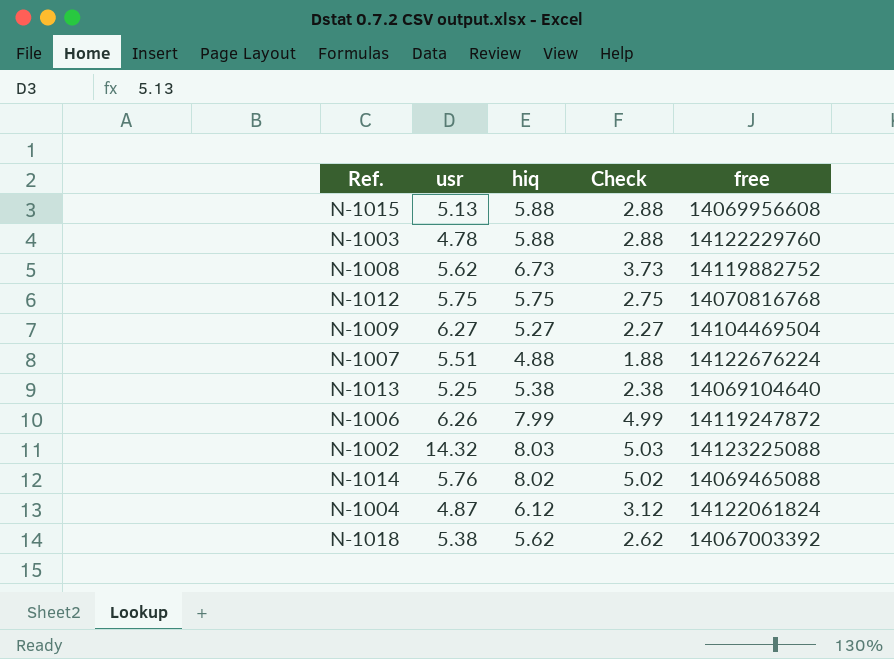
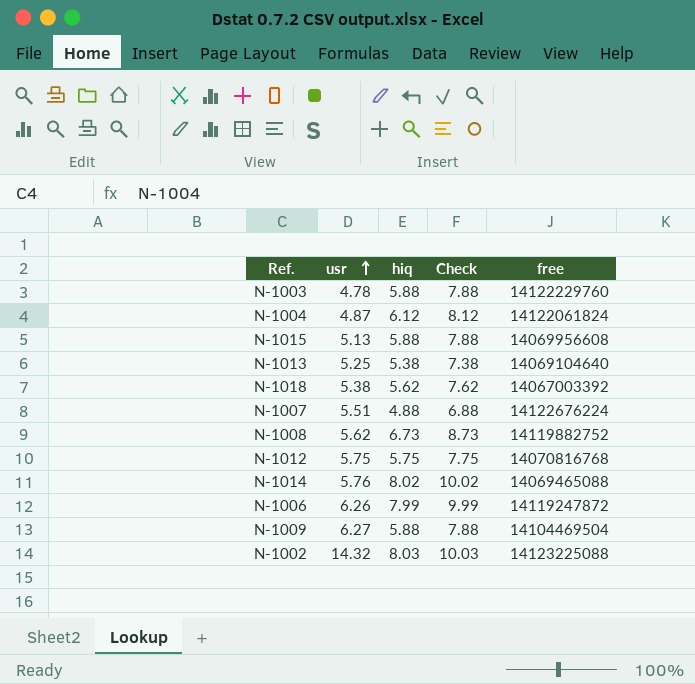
row order: none -> usr ascending
column Check | formula: [hiq] - 3 -> [hiq] + 2
N-1009 | hiq: 5.27 -> 5.88

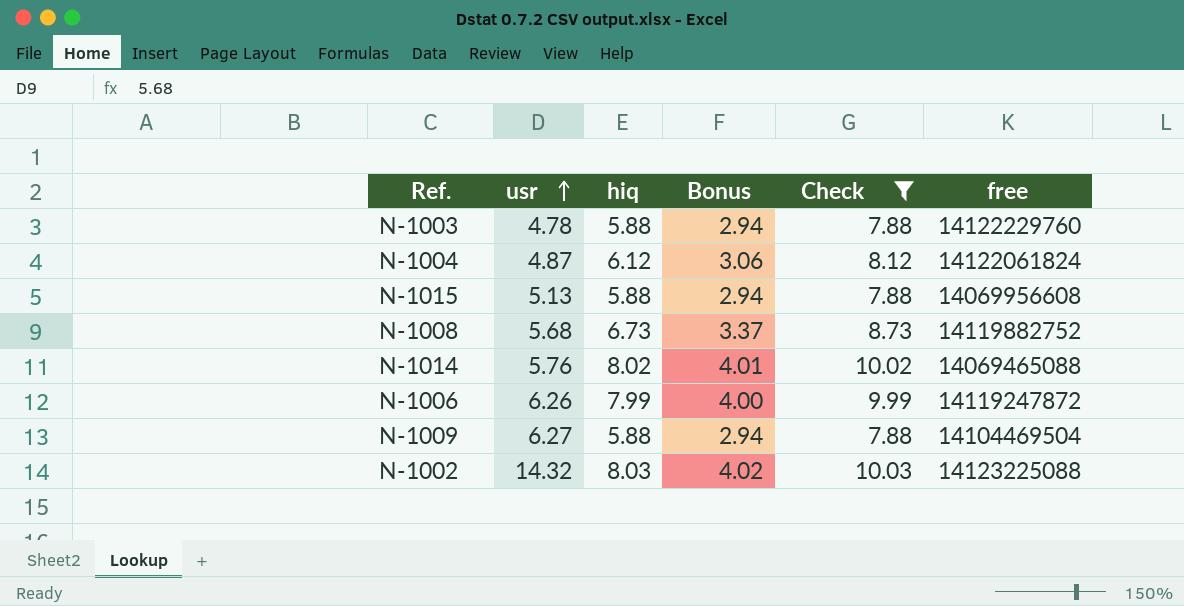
filter: none -> Check >= 7.88
column Bonus | formula: none -> [hiq] * 0.5
N-1008 | usr: 5.62 -> 5.68

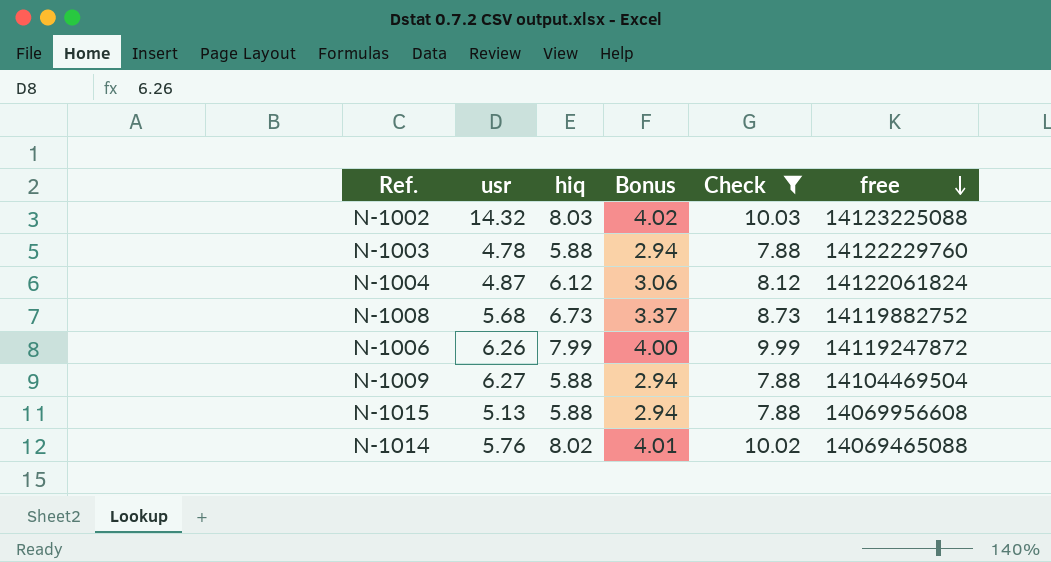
row order: usr ascending -> free descending

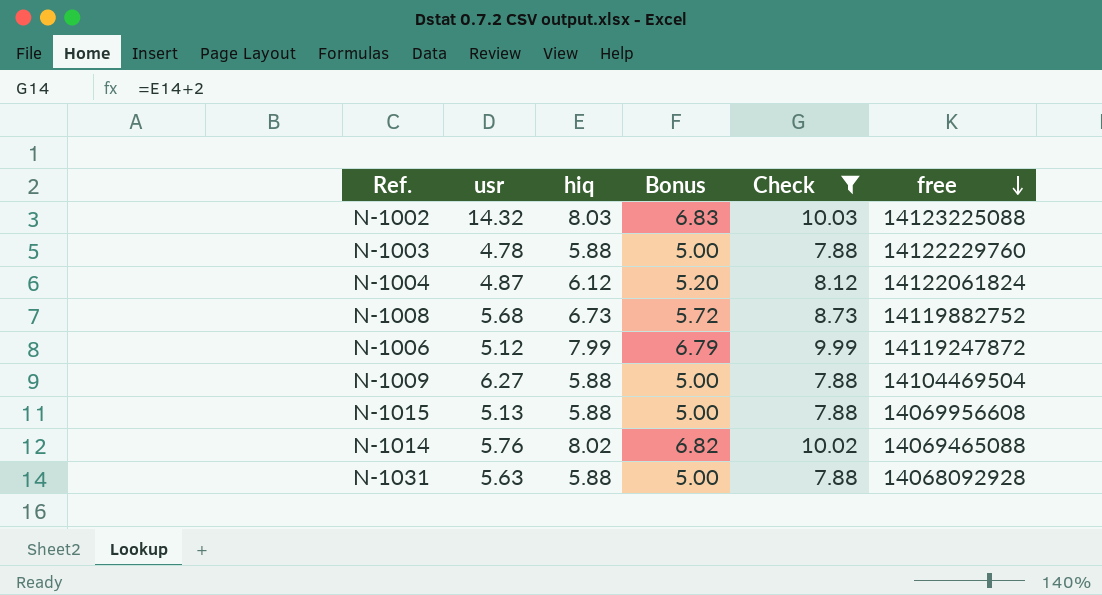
column Bonus | formula: [hiq] * 0.5 -> [hiq] * 0.85
N-1006 | usr: 6.26 -> 5.12
row N-1031: none -> 5.63 | 5.88 | 5.00 | 7.88 | 14068092928

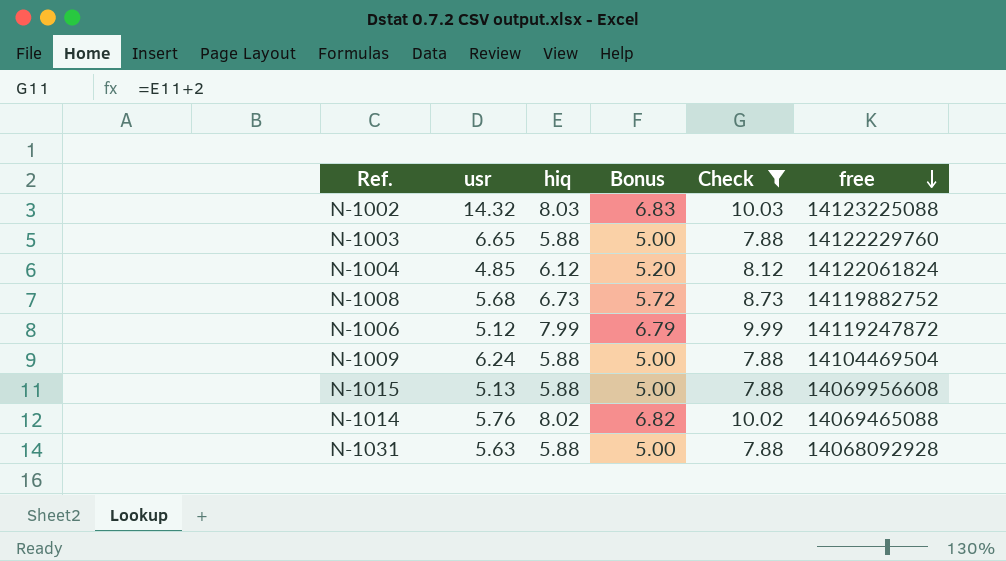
N-1003 | usr: 4.78 -> 6.65
N-1004 | usr: 4.87 -> 4.85
N-1009 | usr: 6.27 -> 6.24

